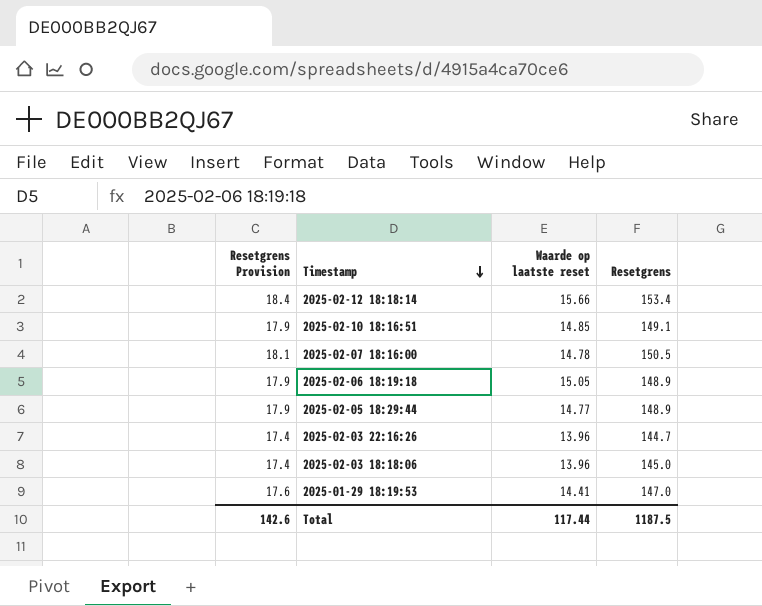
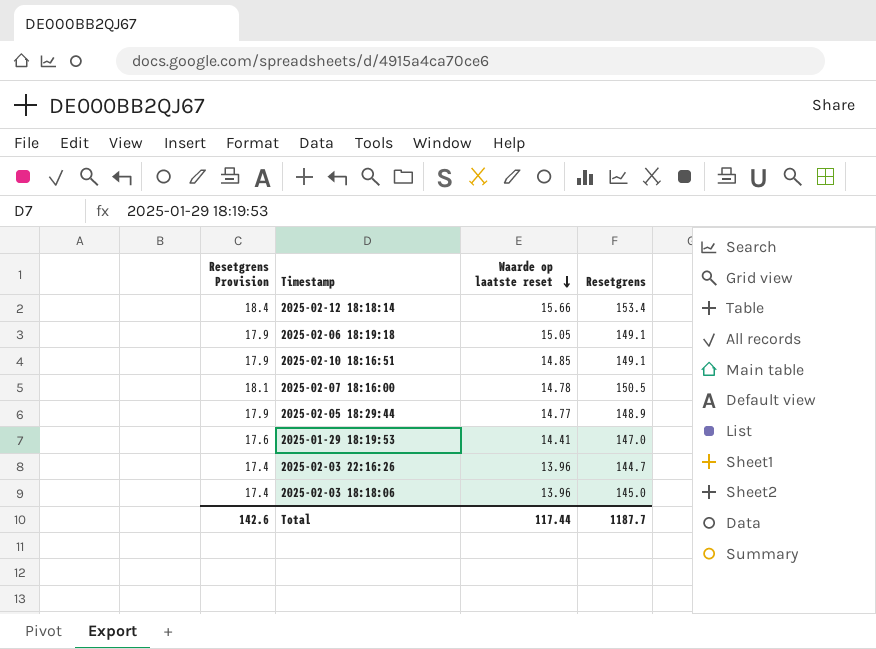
row order: Timestamp descending -> Waarde op laatste reset descending
2025-02-06 18:19:18 | Resetgrens: 148.9 -> 149.1
Total | Resetgrens: 1187.5 -> 1187.7

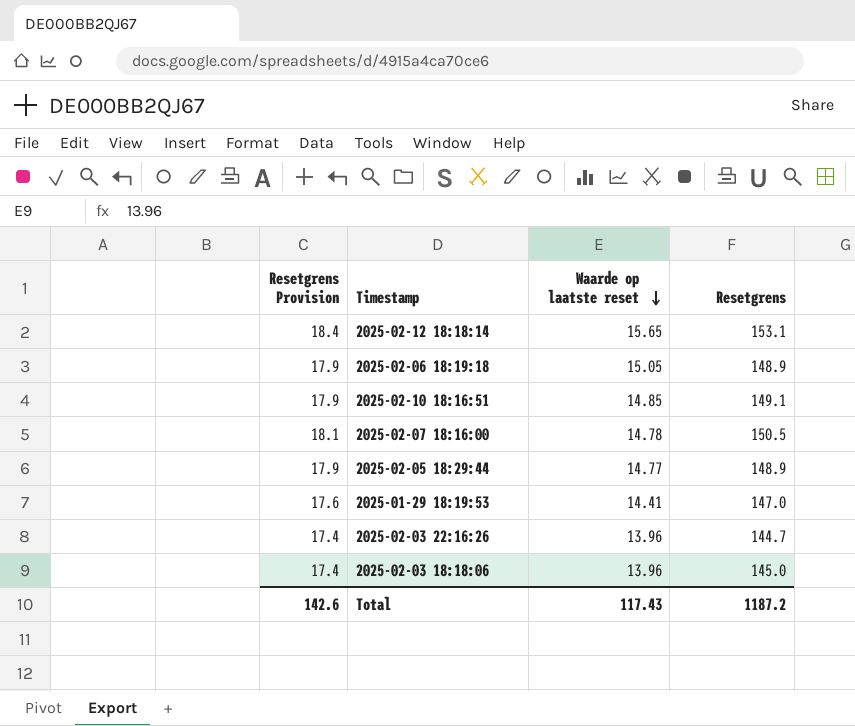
2025-02-12 18:18:14 | Waarde op laatste reset: 15.66 -> 15.65
2025-02-12 18:18:14 | Resetgrens: 153.4 -> 153.1
2025-02-06 18:19:18 | Resetgrens: 149.1 -> 148.9
Total | Waarde op laatste reset: 117.44 -> 117.43
Total | Resetgrens: 1187.7 -> 1187.2

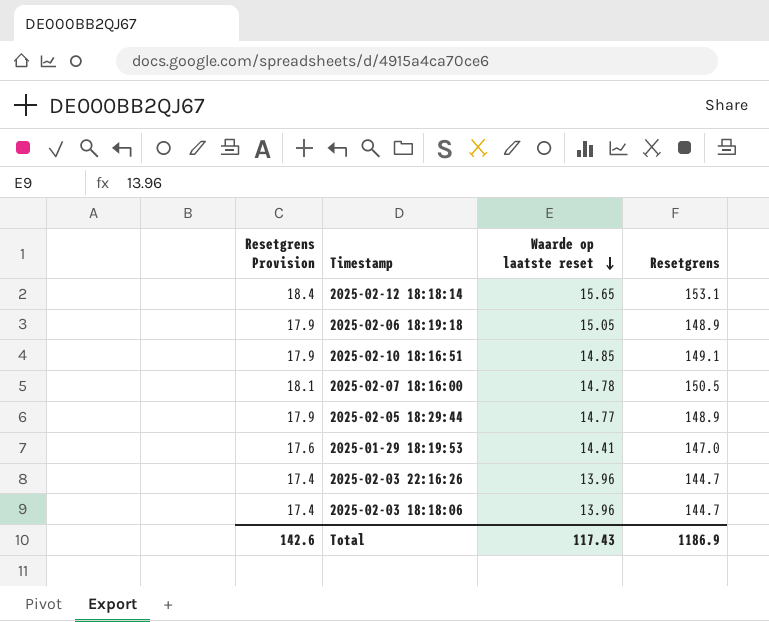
2025-02-03 18:18:06 | Resetgrens: 145.0 -> 144.7
Total | Resetgrens: 1187.2 -> 1186.9

